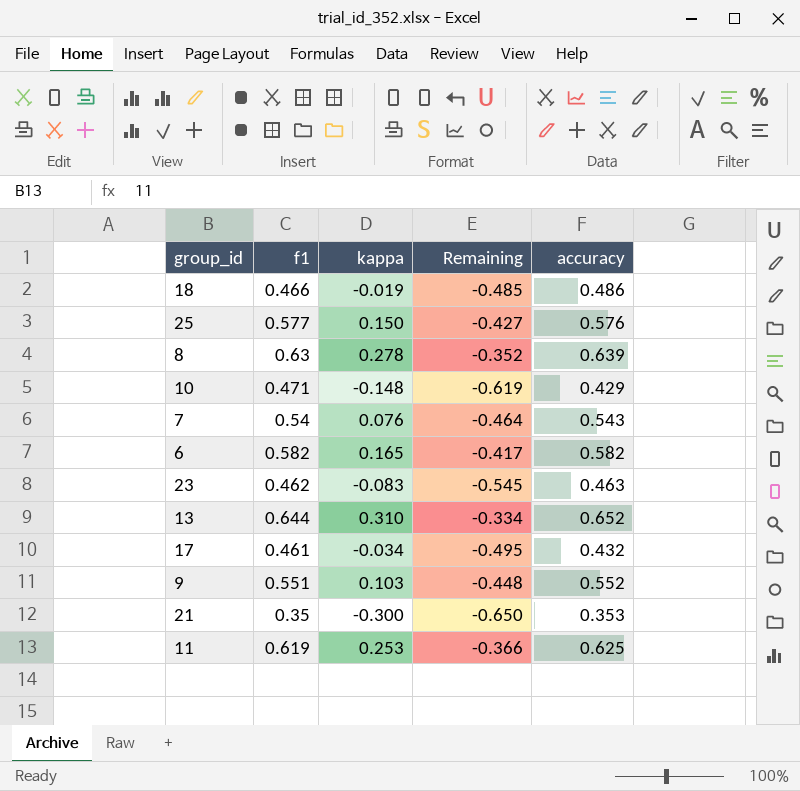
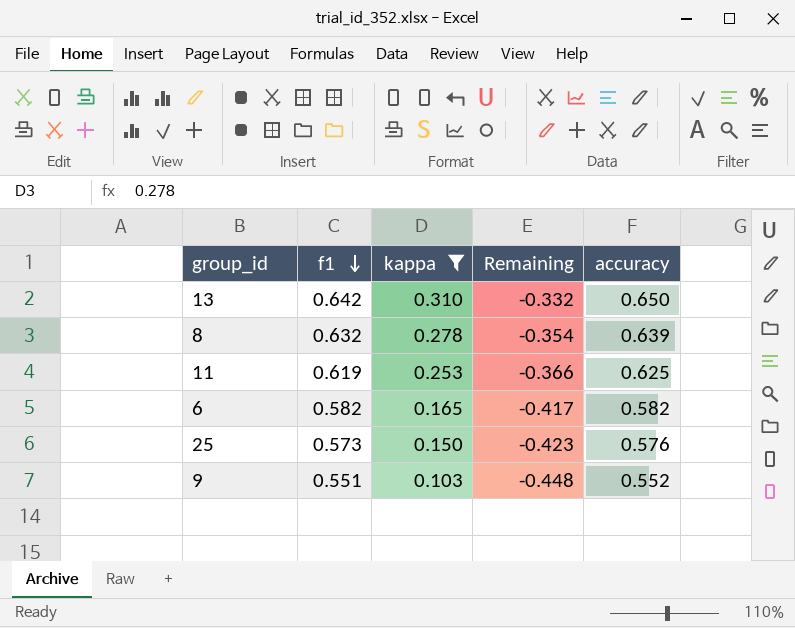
filter: none -> kappa >= 0.103
row order: none -> f1 descending
13 | f1: 0.644 -> 0.642
13 | Remaining: -0.334 -> -0.332
13 | accuracy: 0.652 -> 0.650
8 | f1: 0.63 -> 0.632
8 | Remaining: -0.352 -> -0.354
25 | f1: 0.577 -> 0.573
25 | Remaining: -0.427 -> -0.423

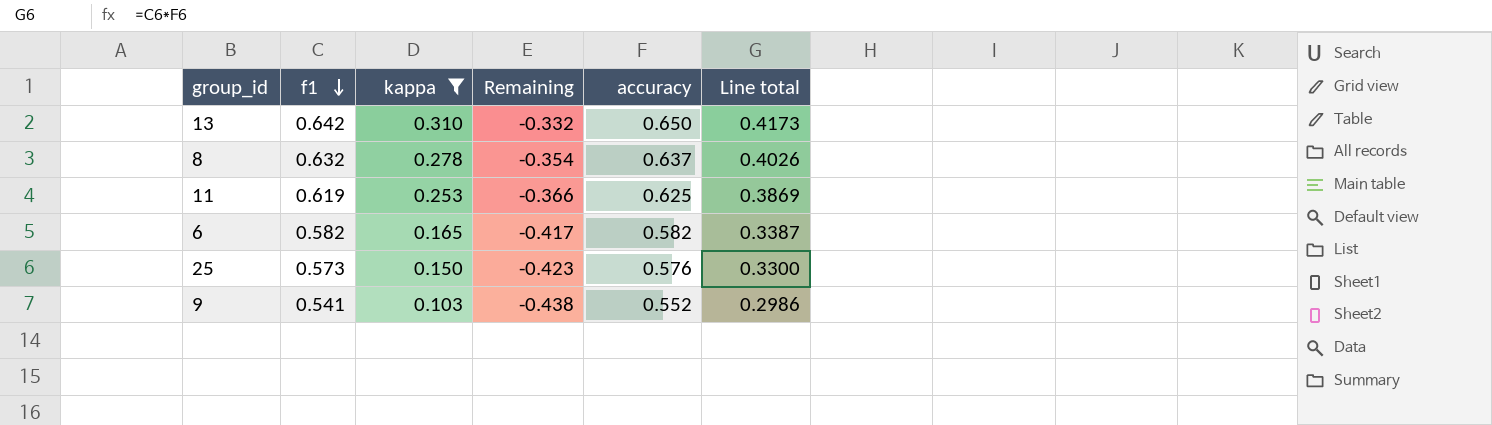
column Line total | formula: none -> [f1] * [accuracy]
8 | accuracy: 0.639 -> 0.637
9 | f1: 0.551 -> 0.541
9 | Remaining: -0.448 -> -0.438

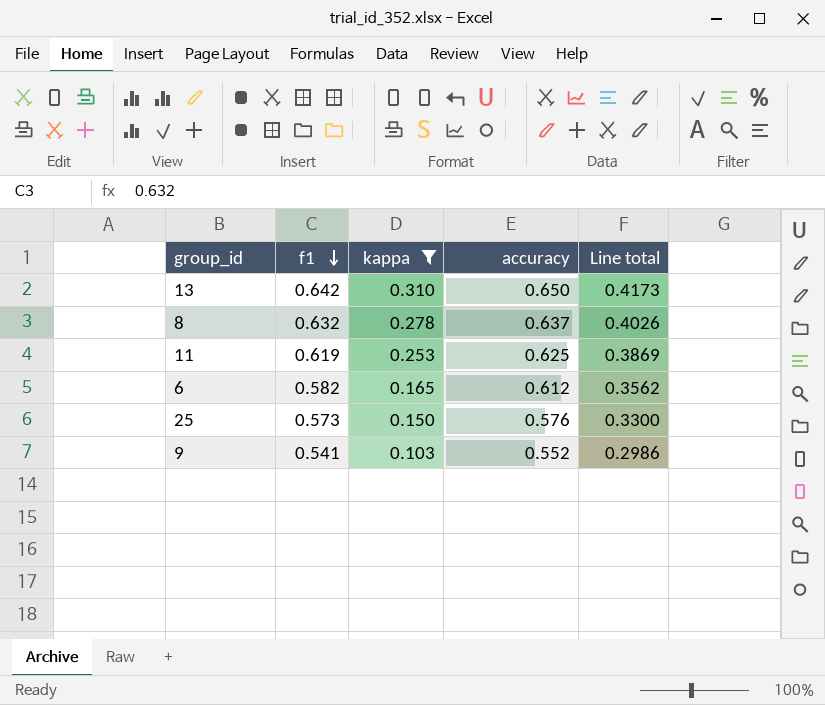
column Remaining | formula: [kappa] - [f1] -> none
6 | accuracy: 0.582 -> 0.612
6 | Line total: 0.3387 -> 0.3562

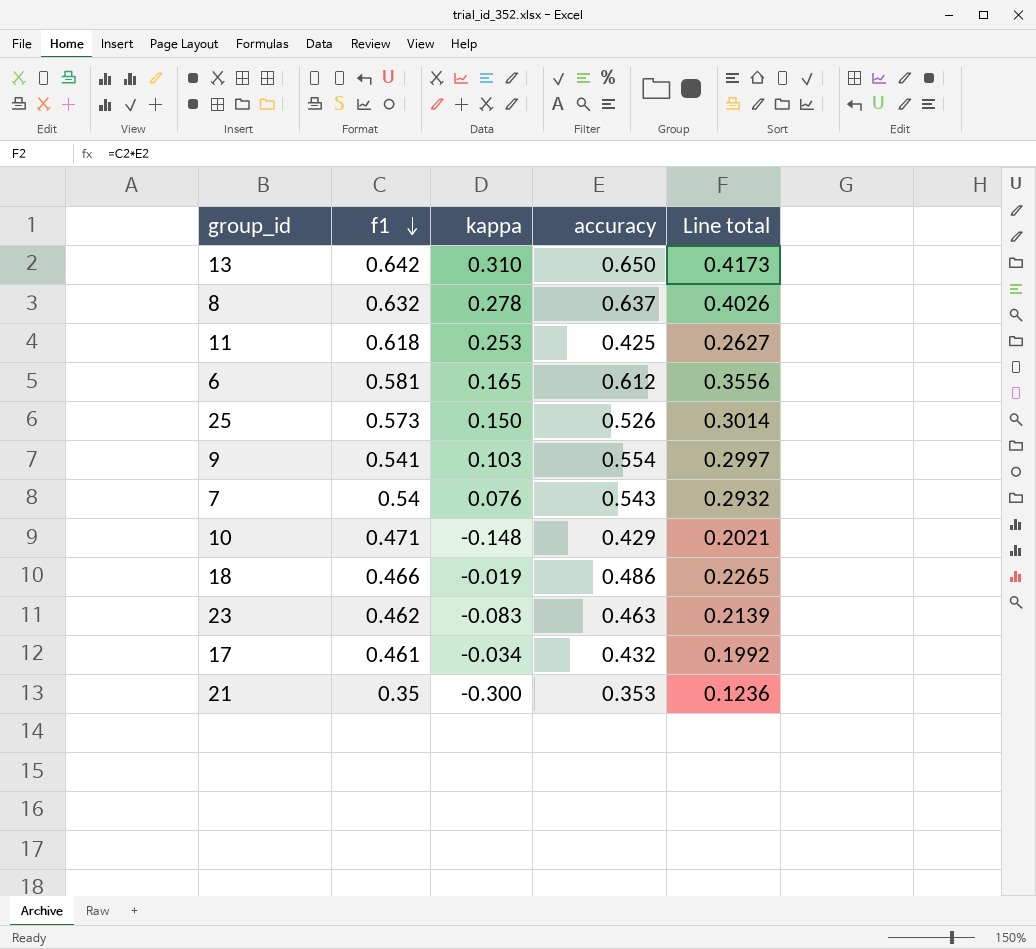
filter: kappa >= 0.103 -> none
11 | f1: 0.619 -> 0.618
11 | accuracy: 0.625 -> 0.425
11 | Line total: 0.3869 -> 0.2627
6 | f1: 0.582 -> 0.581
6 | Line total: 0.3562 -> 0.3556
25 | accuracy: 0.576 -> 0.526
25 | Line total: 0.3300 -> 0.3014
9 | accuracy: 0.552 -> 0.554
9 | Line total: 0.2986 -> 0.2997

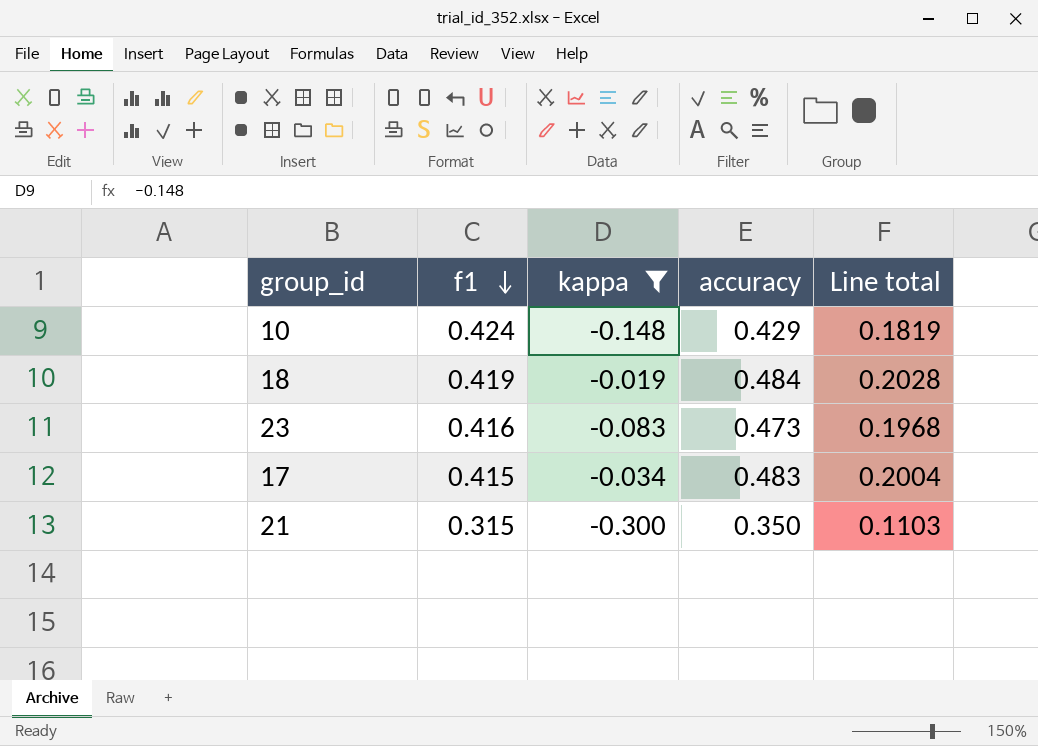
filter: none -> kappa <= -0.019
10 | f1: 0.471 -> 0.424
10 | Line total: 0.2021 -> 0.1819
18 | f1: 0.466 -> 0.419
18 | accuracy: 0.486 -> 0.484
18 | Line total: 0.2265 -> 0.2028
23 | f1: 0.462 -> 0.416
23 | accuracy: 0.463 -> 0.473
23 | Line total: 0.2139 -> 0.1968
17 | f1: 0.461 -> 0.415
17 | accuracy: 0.432 -> 0.483
17 | Line total: 0.1992 -> 0.2004
21 | f1: 0.35 -> 0.315
21 | accuracy: 0.353 -> 0.350
21 | Line total: 0.1236 -> 0.1103

